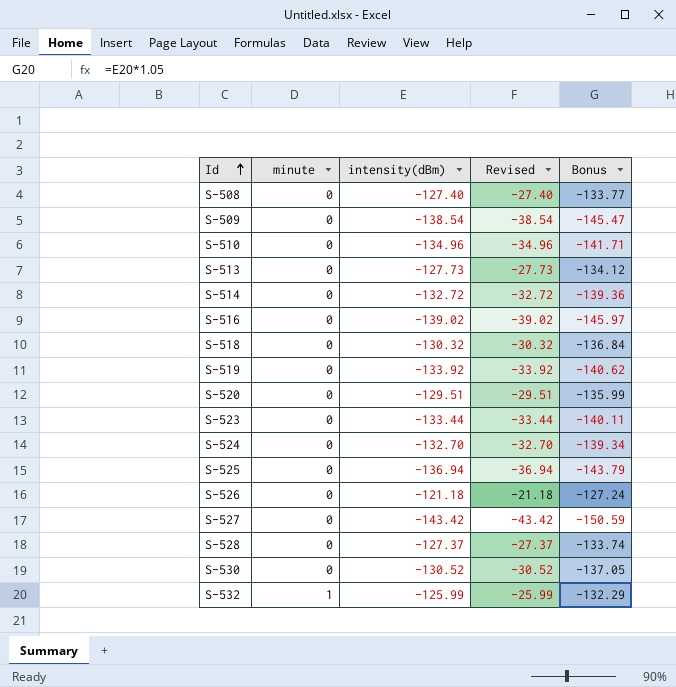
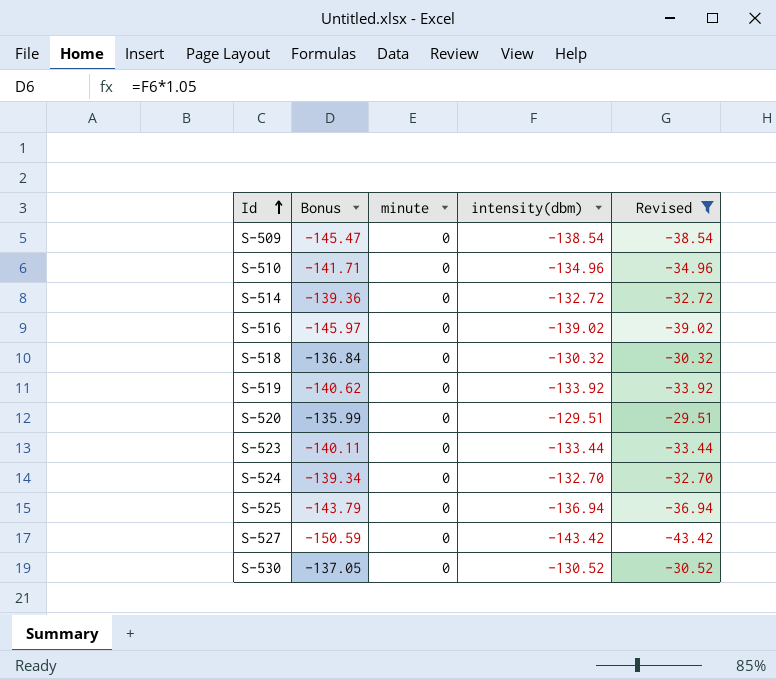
filter: none -> Revised <= -29.51
column Bonus | position: 5 -> 2
column name: intensity(dBm) -> intensity(dbm)

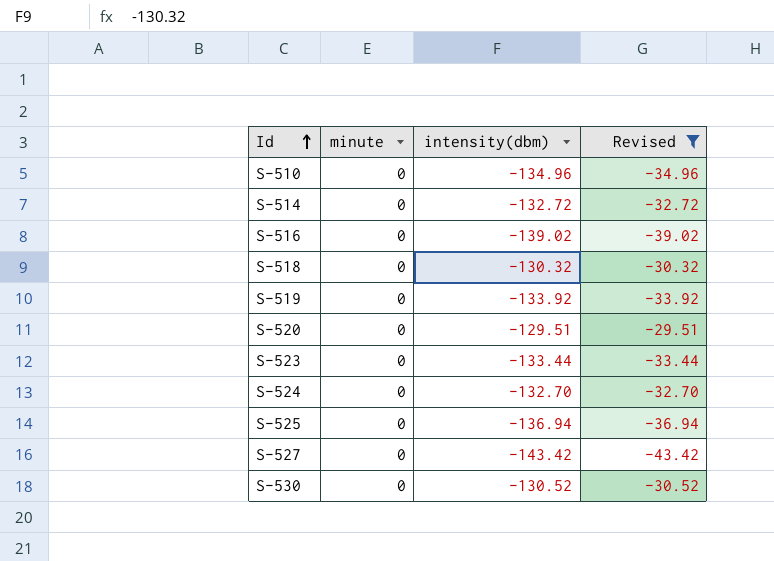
column Bonus | formula: [intensity(dbm)] * 1.05 -> none
row S-509: -145.47 | 0 | -138.54 | -38.54 -> none

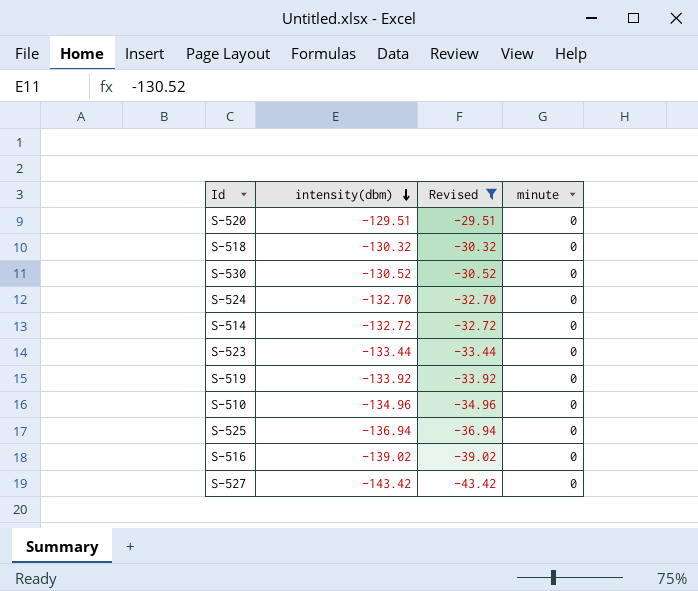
row order: Id ascending -> intensity(dbm) descending
column minute | position: 2 -> 4

